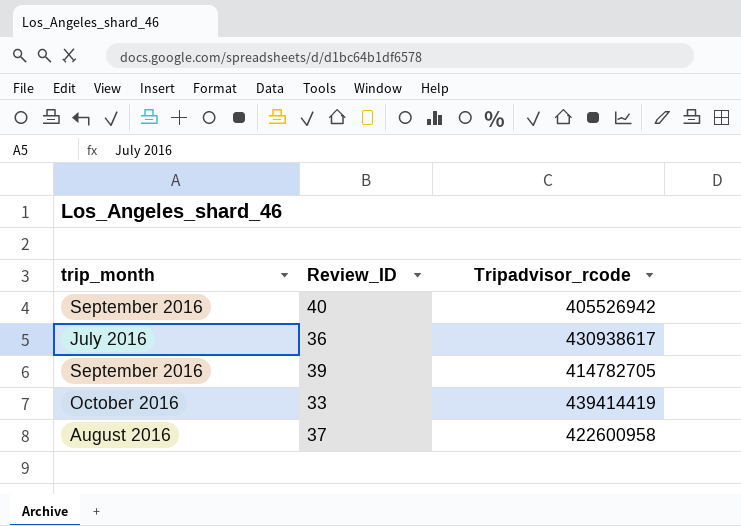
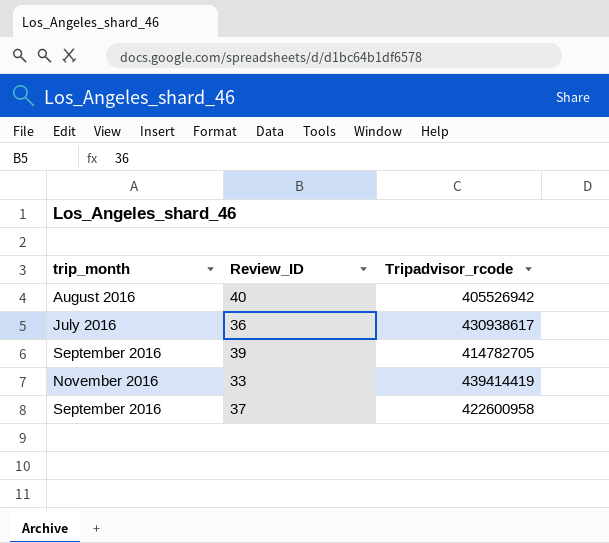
40 | trip_month: September 2016 -> August 2016
33 | trip_month: October 2016 -> November 2016
37 | trip_month: August 2016 -> September 2016

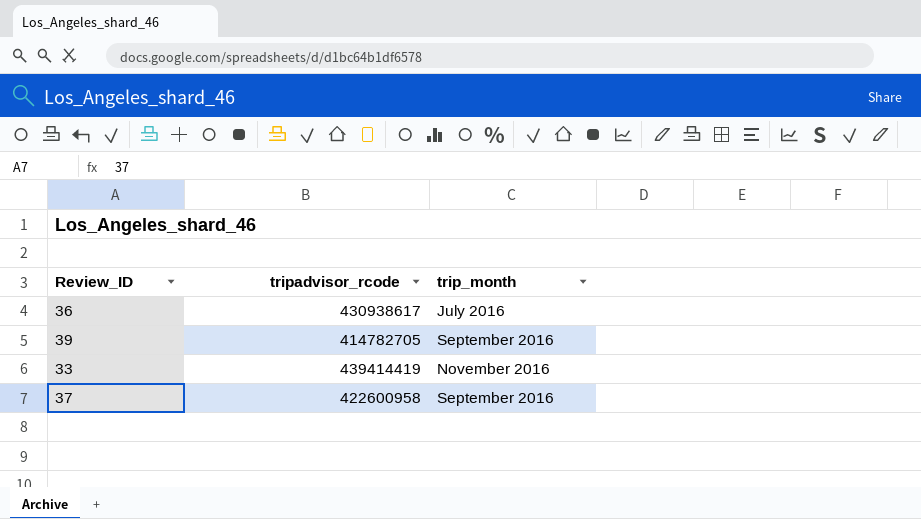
column name: Tripadvisor_rcode -> tripadvisor_rcode
column trip_month | position: 1 -> 3
row 40: August 2016 | 405526942 -> none

